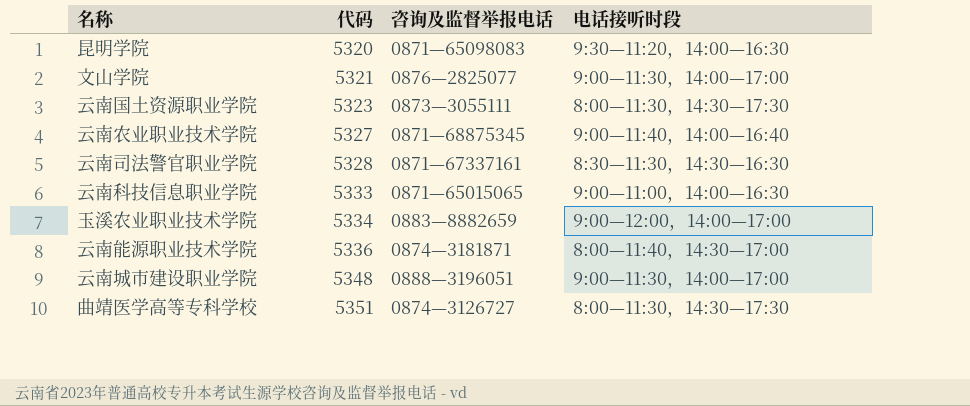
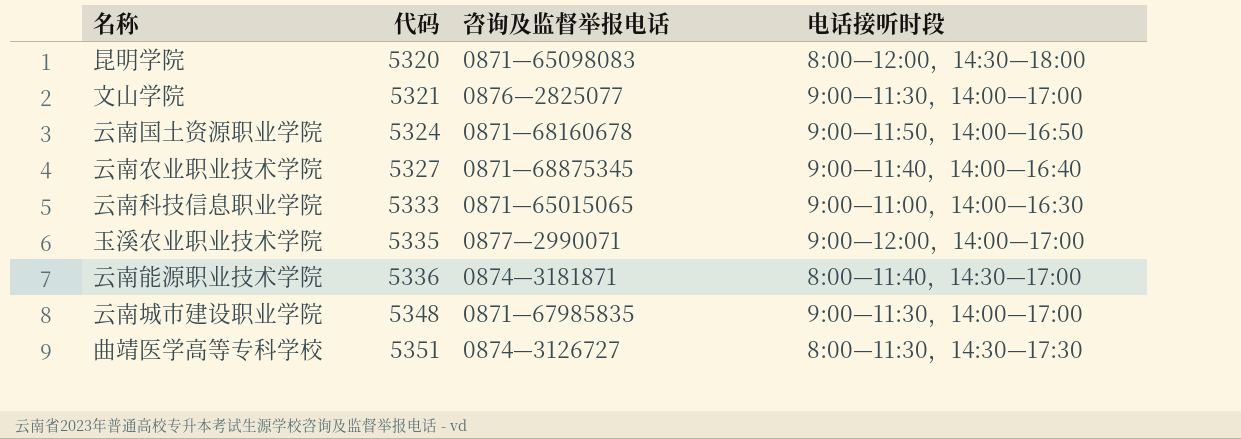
row 云南司法警官职业学院: 5328 | 0871—67337161 | 8:30—11:30，14:30—16:30 -> none
昆明学院 | 电话接听时段: 9:30—11:20，14:00—16:30 -> 8:00—12:00，14:30—18:00
云南国土资源职业学院 | 代码: 5323 -> 5324
云南国土资源职业学院 | 咨询及监督举报电话: 0873—3055111 -> 0871—68160678
云南国土资源职业学院 | 电话接听时段: 8:00—11:30，14:30—17:30 -> 9:00—11:50，14:00—16:50
玉溪农业职业技术学院 | 代码: 5334 -> 5335
玉溪农业职业技术学院 | 咨询及监督举报电话: 0883—8882659 -> 0877—2990071
云南城市建设职业学院 | 咨询及监督举报电话: 0888—3196051 -> 0871—67985835

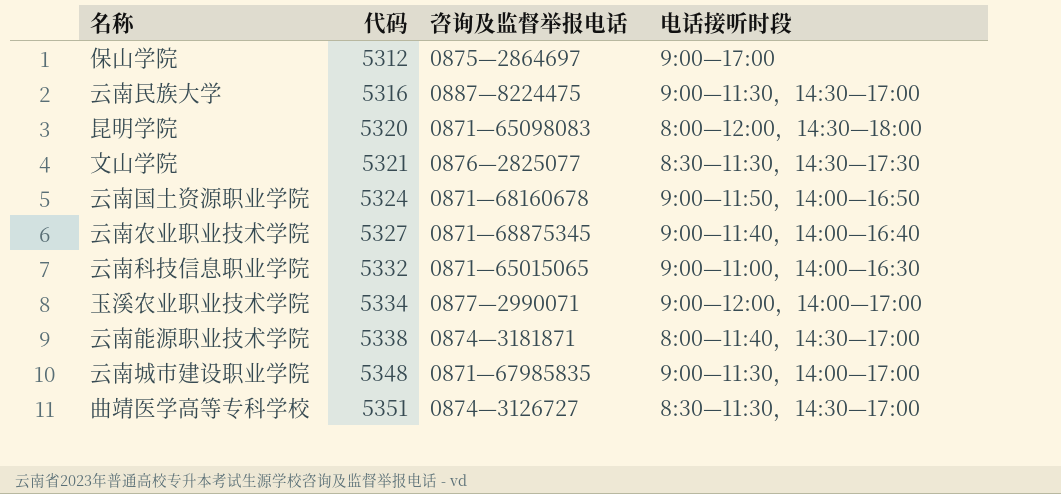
row 保山学院: none -> 5312 | 0875—2864697 | 9:00—17:00
row 云南民族大学: none -> 5316 | 0887—8224475 | 9:00—11:30，14:30—17:00
文山学院 | 电话接听时段: 9:00—11:30，14:00—17:00 -> 8:30—11:30，14:30—17:30
云南科技信息职业学院 | 代码: 5333 -> 5332
玉溪农业职业技术学院 | 代码: 5335 -> 5334
云南能源职业技术学院 | 代码: 5336 -> 5338
曲靖医学高等专科学校 | 电话接听时段: 8:00—11:30，14:30—17:30 -> 8:30—11:30，14:30—17:00

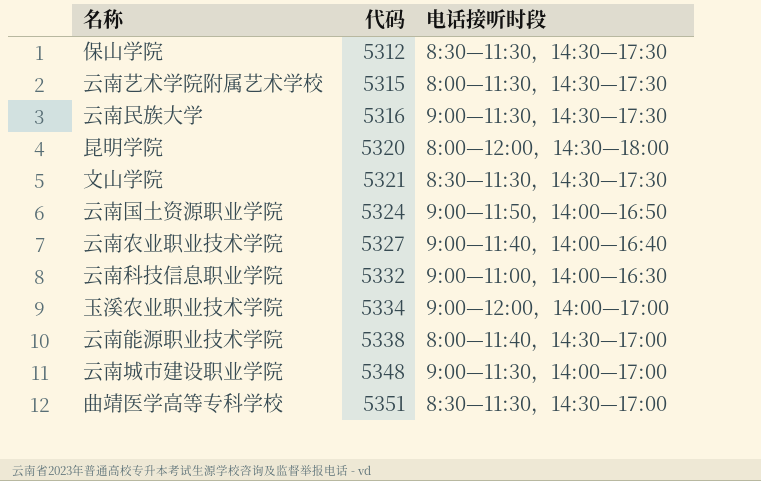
column 咨询及监督举报电话 | position: 3 -> none
保山学院 | 电话接听时段: 9:00—17:00 -> 8:30—11:30，14:30—17:30
row 云南艺术学院附属艺术学校: none -> 5315 | 8:00—11:30，14:30—17:30
云南民族大学 | 电话接听时段: 9:00—11:30，14:30—17:00 -> 9:00—11:30，14:30—17:30

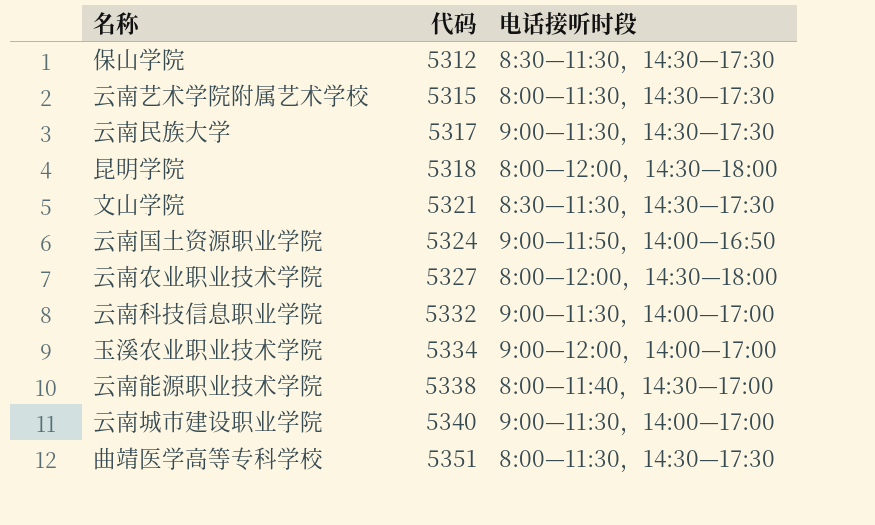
云南民族大学 | 代码: 5316 -> 5317
昆明学院 | 代码: 5320 -> 5318
云南农业职业技术学院 | 电话接听时段: 9:00—11:40，14:00—16:40 -> 8:00—12:00，14:30—18:00
云南科技信息职业学院 | 电话接听时段: 9:00—11:00，14:00—16:30 -> 9:00—11:30，14:00—17:00
云南城市建设职业学院 | 代码: 5348 -> 5340
曲靖医学高等专科学校 | 电话接听时段: 8:30—11:30，14:30—17:00 -> 8:00—11:30，14:30—17:30

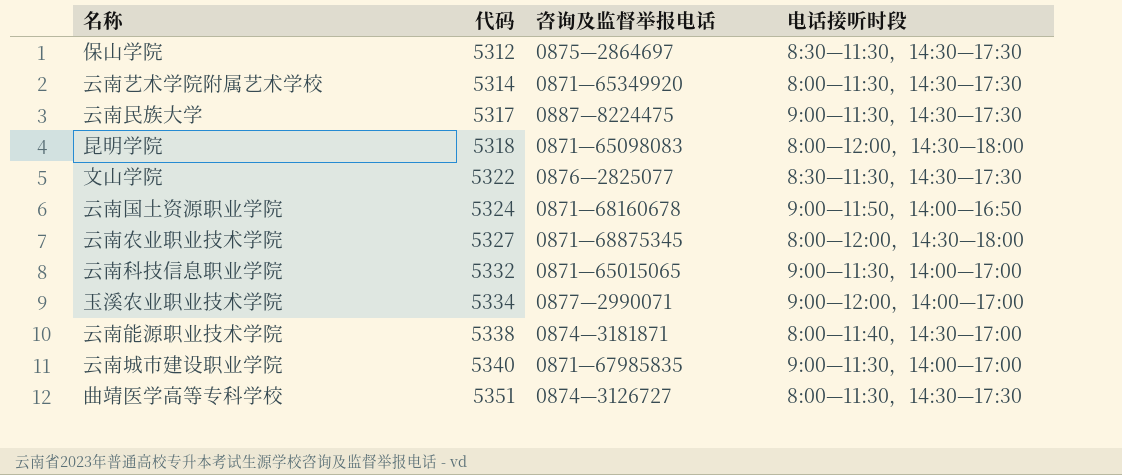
column 咨询及监督举报电话 | position: none -> 3
云南艺术学院附属艺术学校 | 代码: 5315 -> 5314
文山学院 | 代码: 5321 -> 5322

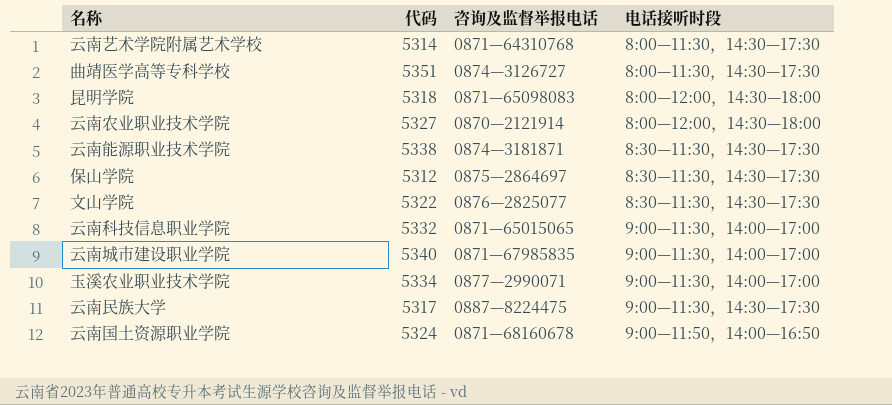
row order: 代码 ascending -> 电话接听时段 ascending
云南艺术学院附属艺术学校 | 咨询及监督举报电话: 0871—65349920 -> 0871—64310768
云南农业职业技术学院 | 咨询及监督举报电话: 0871—68875345 -> 0870—2121914
云南能源职业技术学院 | 电话接听时段: 8:00—11:40，14:30—17:00 -> 8:30—11:30，14:30—17:30
玉溪农业职业技术学院 | 电话接听时段: 9:00—12:00，14:00—17:00 -> 9:00—11:30，14:00—17:00

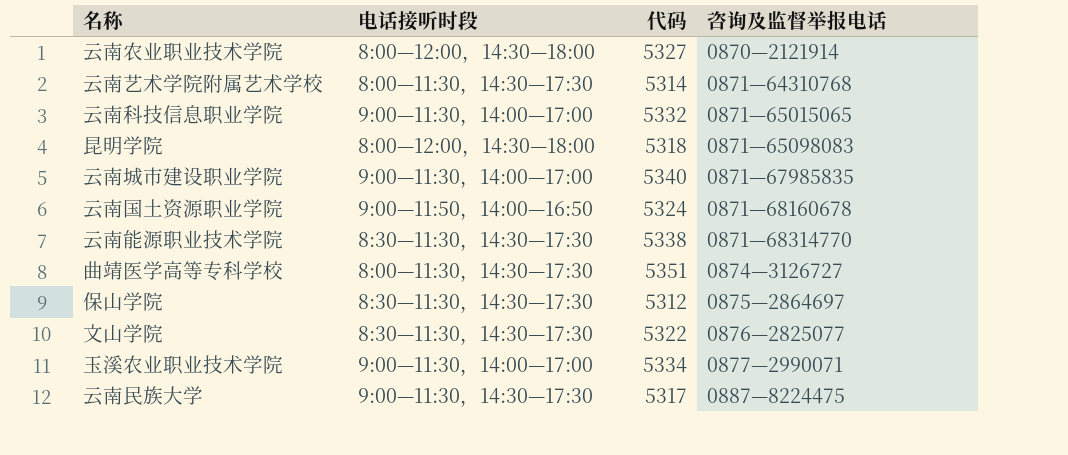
row order: 电话接听时段 ascending -> 咨询及监督举报电话 ascending
column 电话接听时段 | position: 4 -> 2
云南能源职业技术学院 | 咨询及监督举报电话: 0874—3181871 -> 0871—68314770

